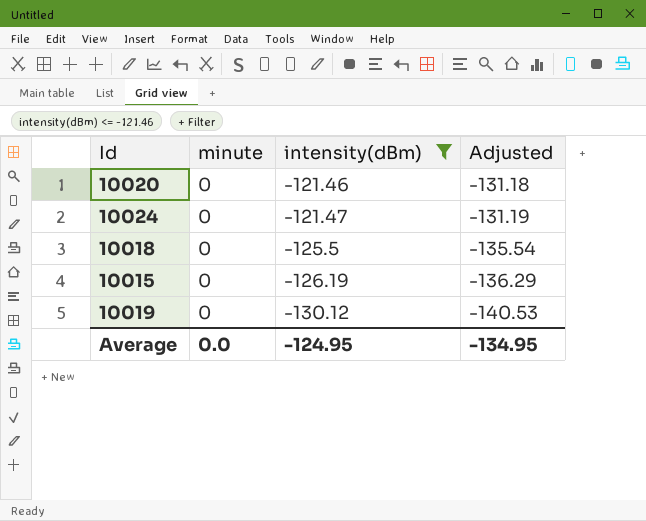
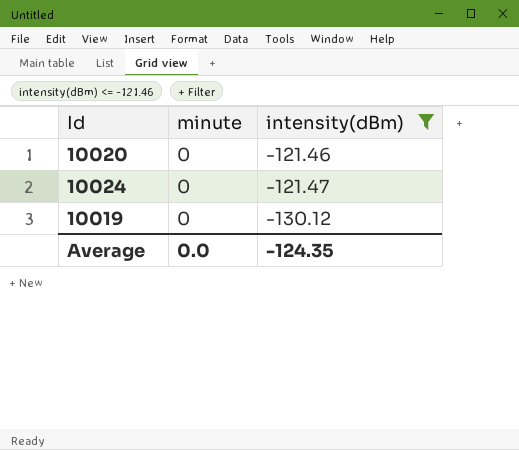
column Adjusted | formula: [intensity(dBm)] * 1.08 -> none
row 10018: 0 | -125.5 | -135.54 -> none
row 10015: 0 | -126.19 | -136.29 -> none
Average | intensity(dBm): -124.95 -> -124.35

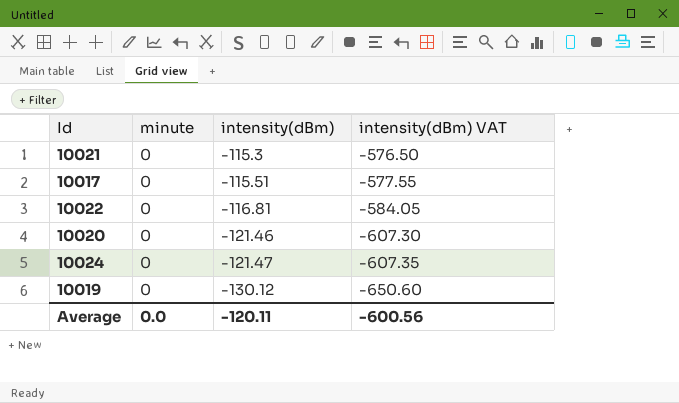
filter: intensity(dBm) <= -121.46 -> none
column intensity(dBm) VAT | formula: none -> [intensity(dBm)] * 5
Average | intensity(dBm): -124.35 -> -120.11

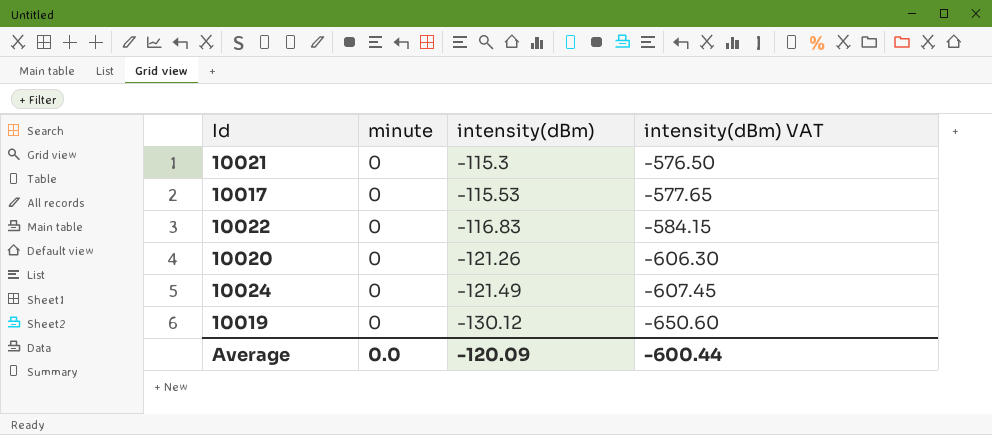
10017 | intensity(dBm): -115.51 -> -115.53
10017 | intensity(dBm) VAT: -577.55 -> -577.65
10022 | intensity(dBm): -116.81 -> -116.83
10022 | intensity(dBm) VAT: -584.05 -> -584.15
10020 | intensity(dBm): -121.46 -> -121.26
10020 | intensity(dBm) VAT: -607.30 -> -606.30
10024 | intensity(dBm): -121.47 -> -121.49
10024 | intensity(dBm) VAT: -607.35 -> -607.45
Average | intensity(dBm): -120.11 -> -120.09
Average | intensity(dBm) VAT: -600.56 -> -600.44

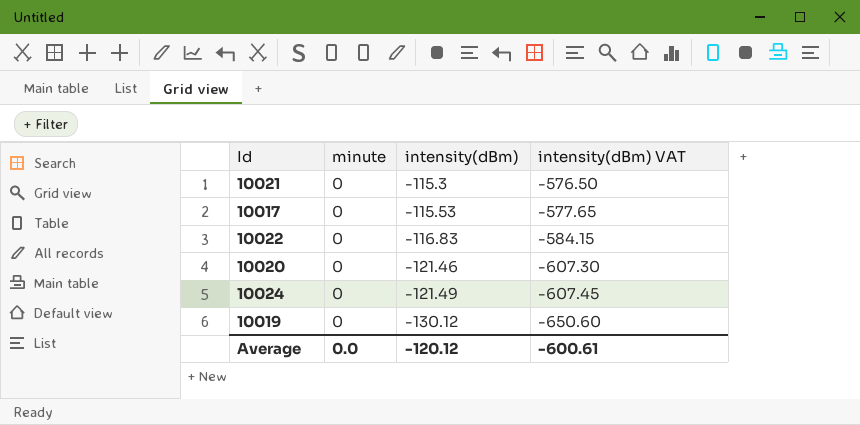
10020 | intensity(dBm): -121.26 -> -121.46
10020 | intensity(dBm) VAT: -606.30 -> -607.30
Average | intensity(dBm): -120.09 -> -120.12
Average | intensity(dBm) VAT: -600.44 -> -600.61

